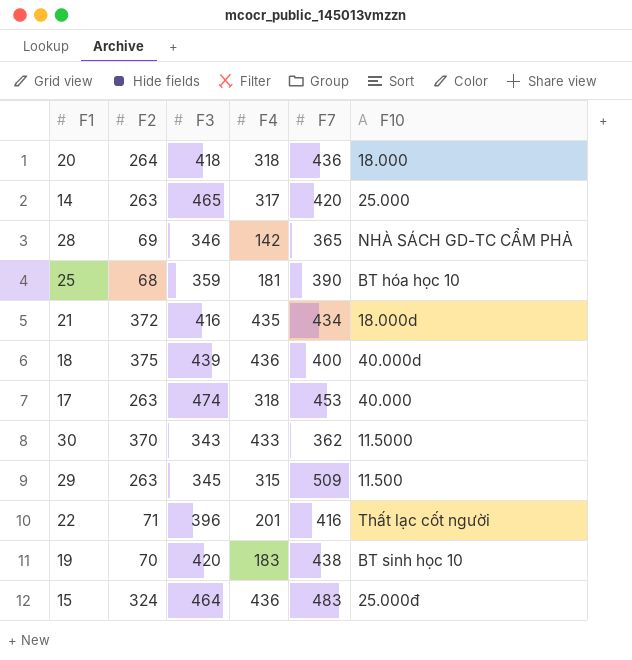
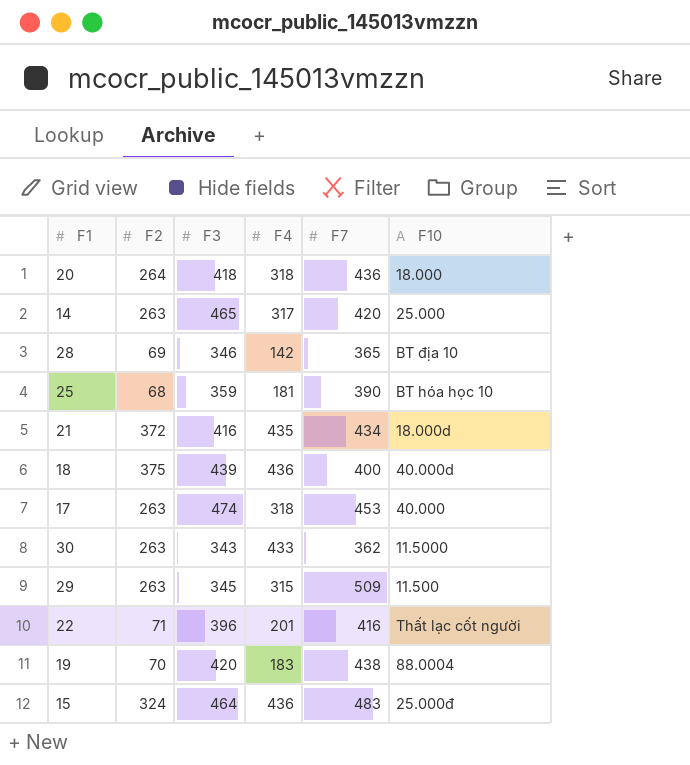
28 | F10: NHÀ SÁCH GD-TC CẨM PHẢ -> BT địa 10
30 | F2: 370 -> 263
19 | F10: BT sinh học 10 -> 88.0004

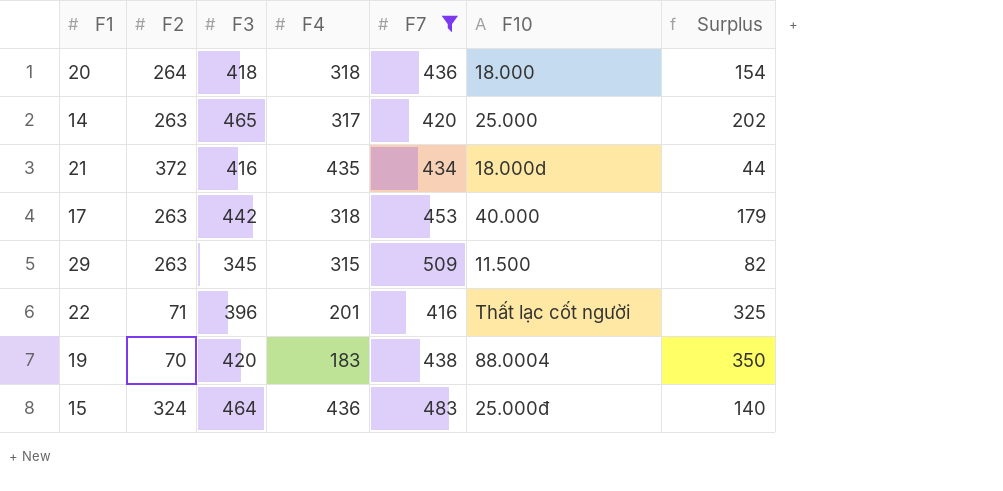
filter: none -> F7 >= 416
column Surplus | formula: none -> [F3] - [F2]
17 | F3: 474 -> 442

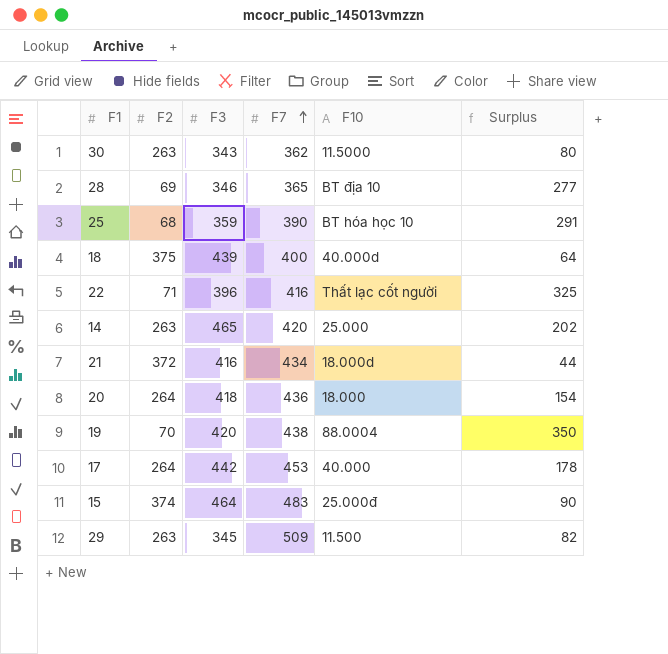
filter: F7 >= 416 -> none
row order: none -> F7 ascending
column F4 | position: 4 -> none
17 | F2: 263 -> 264
17 | Surplus: 179 -> 178
15 | F2: 324 -> 374
15 | Surplus: 140 -> 90

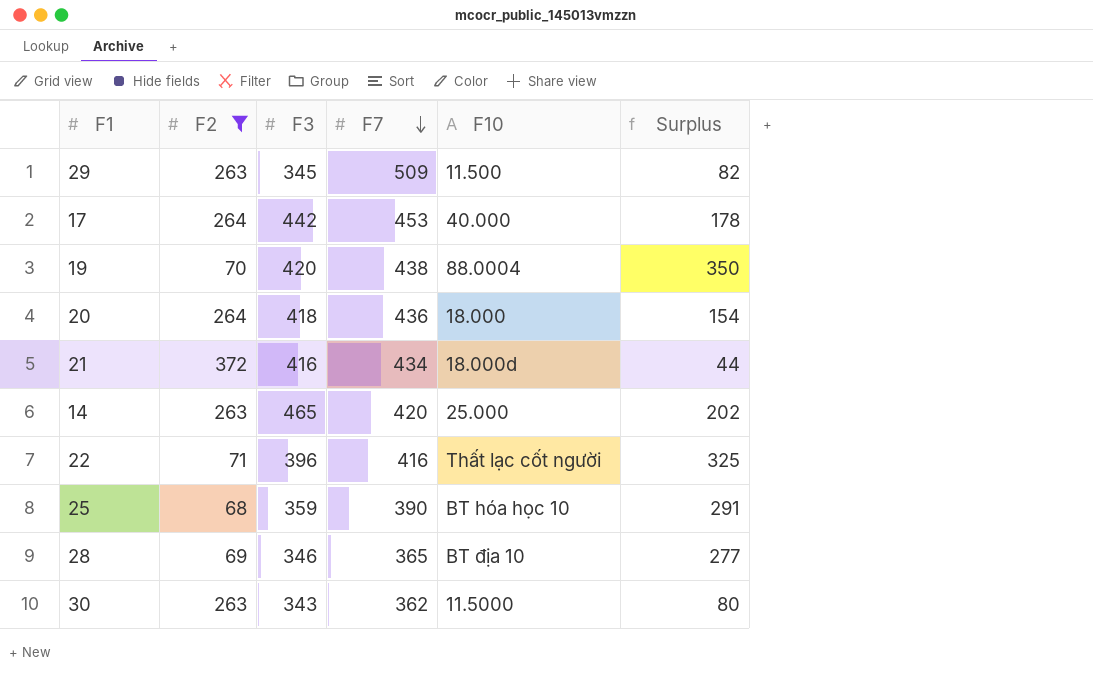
filter: none -> F2 <= 372
row order: F7 ascending -> F7 descending

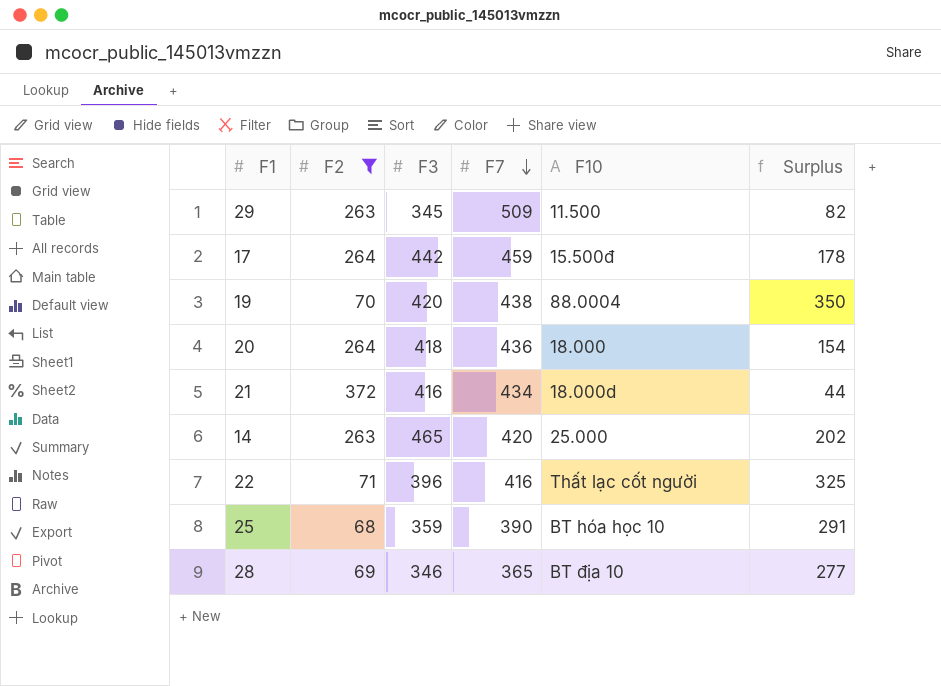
row 30: 263 | 343 | 362 | 11.5000 | 80 -> none
17 | F7: 453 -> 459
17 | F10: 40.000 -> 15.500đ

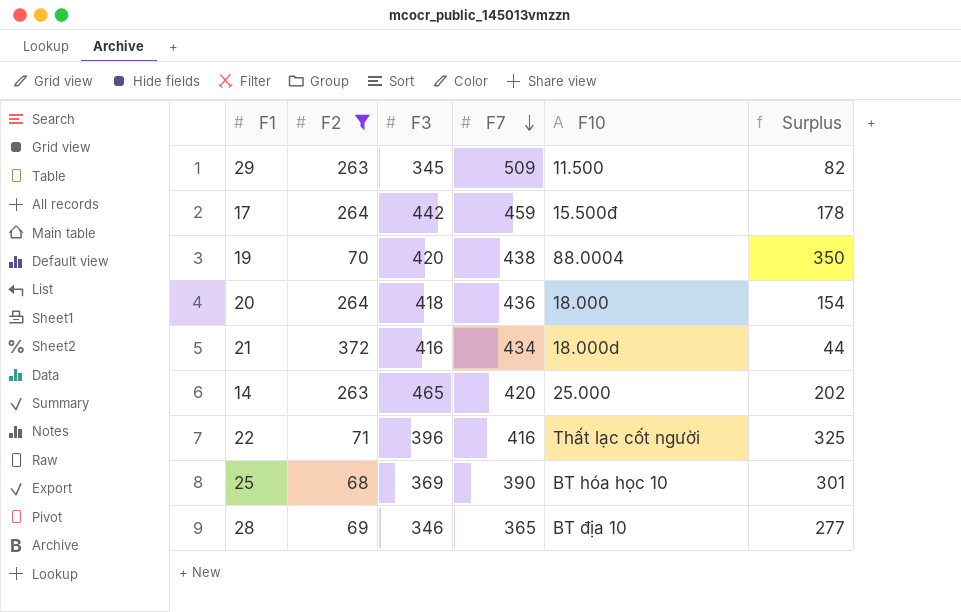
25 | F3: 359 -> 369
25 | Surplus: 291 -> 301

